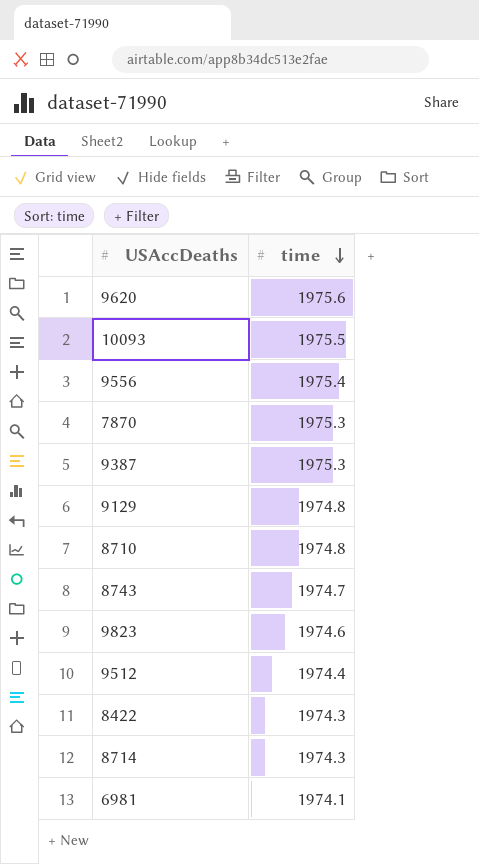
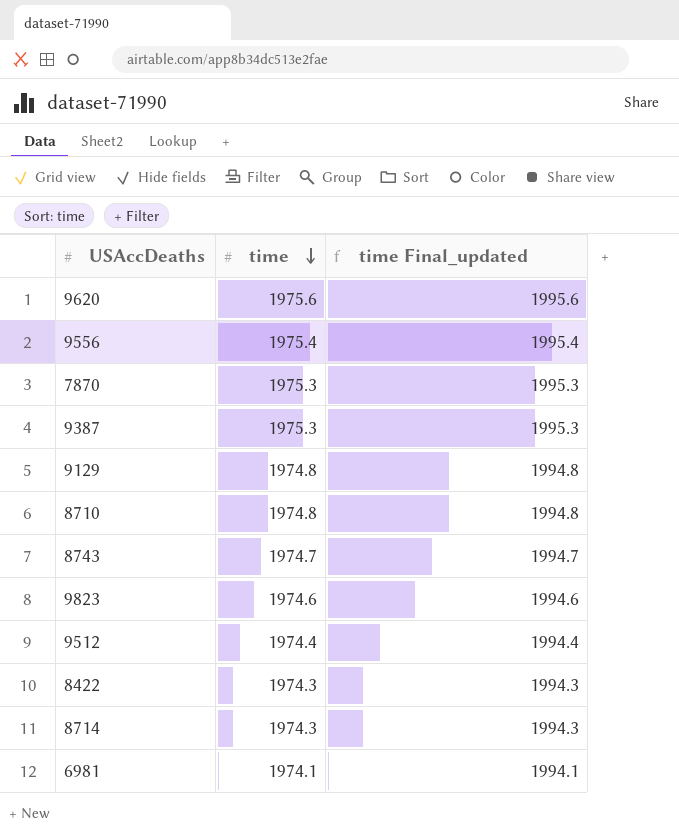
column time Final_updated | formula: none -> [time] + 20
row 10093: 1975.5 -> none

